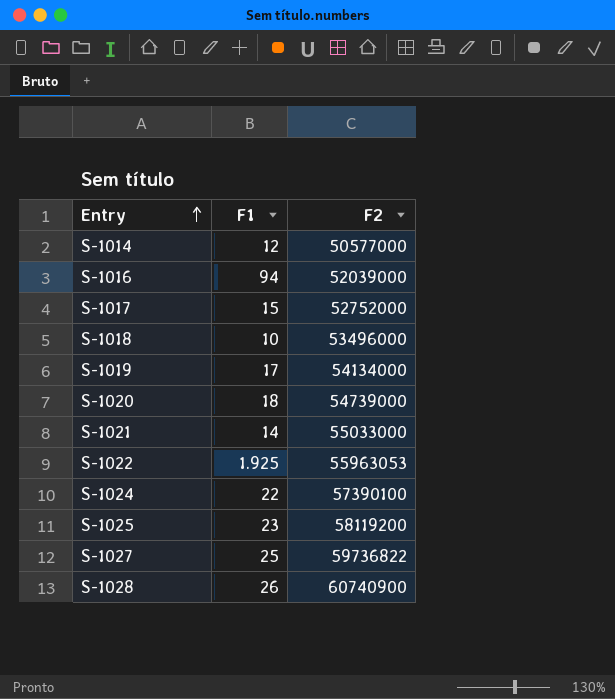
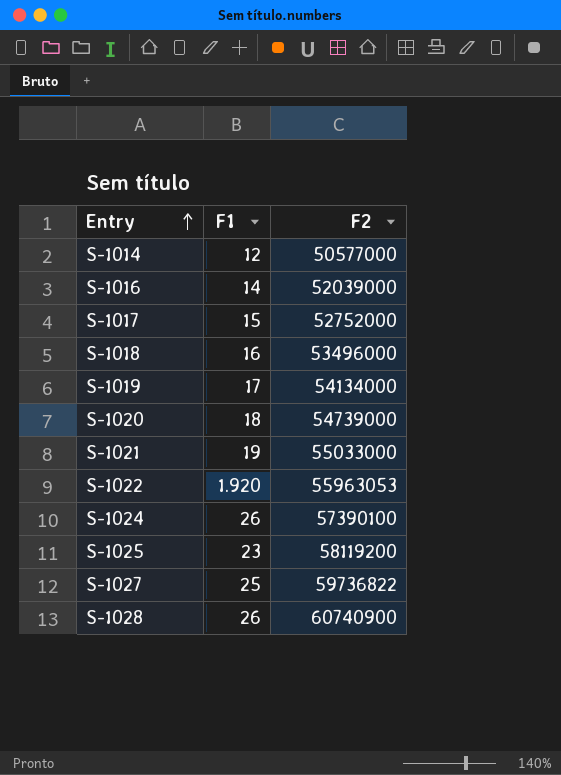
S-1016 | F1: 94 -> 14
S-1018 | F1: 10 -> 16
S-1021 | F1: 14 -> 19
S-1022 | F1: 1.925 -> 1.920
S-1024 | F1: 22 -> 26

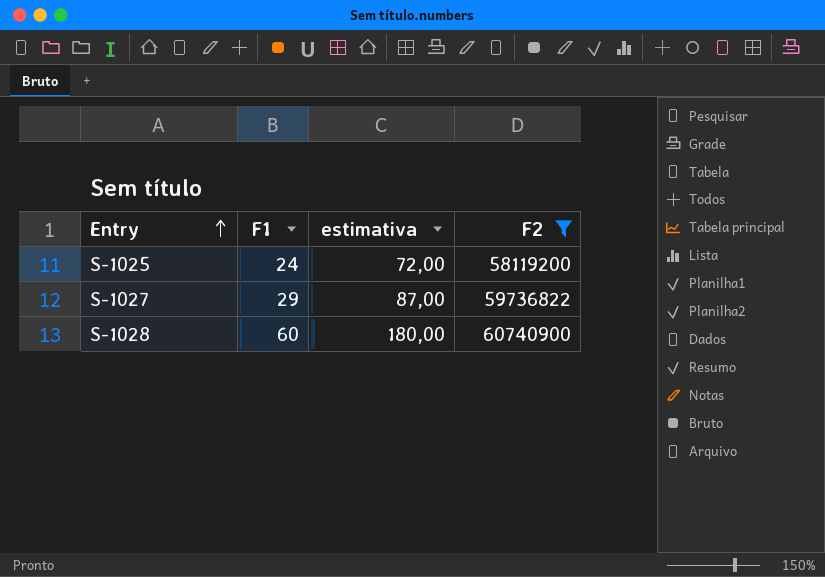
filter: none -> F2 >= 58119200
column estimativa | formula: none -> [F1] * 3
S-1025 | F1: 23 -> 24
S-1027 | F1: 25 -> 29
S-1028 | F1: 26 -> 60

